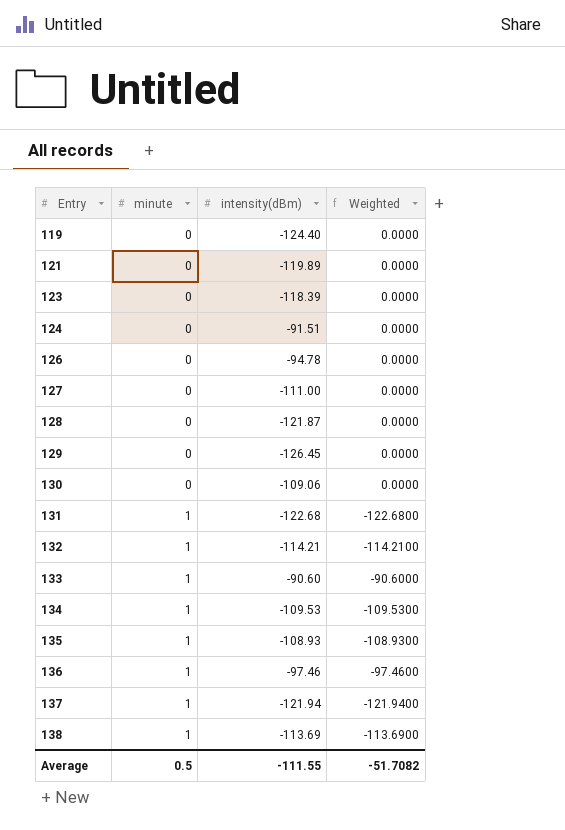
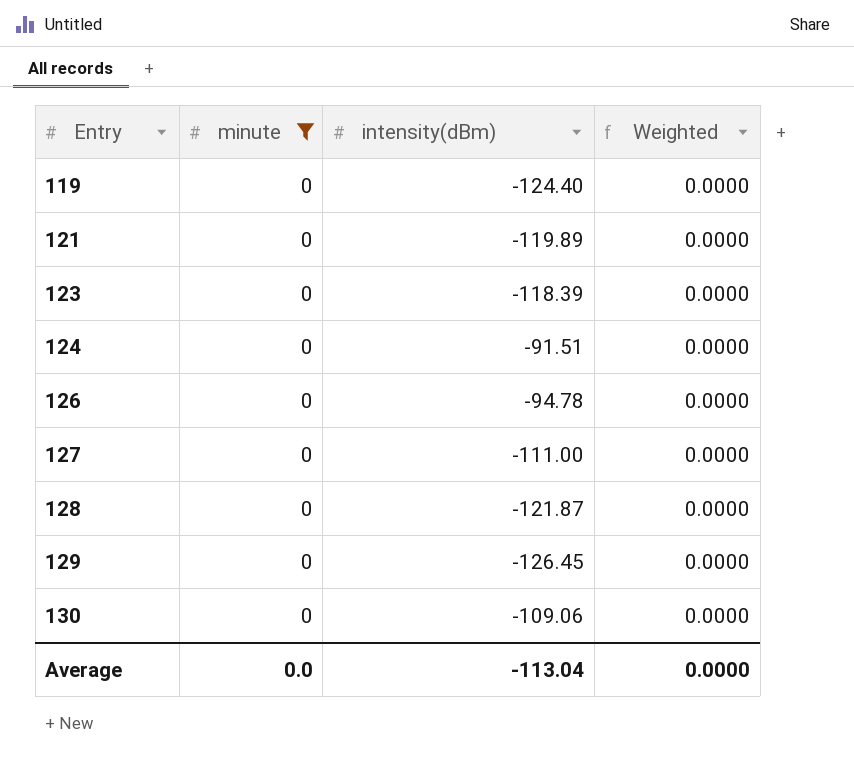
filter: none -> minute = 0
Average | minute: 0.5 -> 0.0
Average | intensity(dBm): -111.55 -> -113.04
Average | Weighted: -51.7082 -> 0.0000

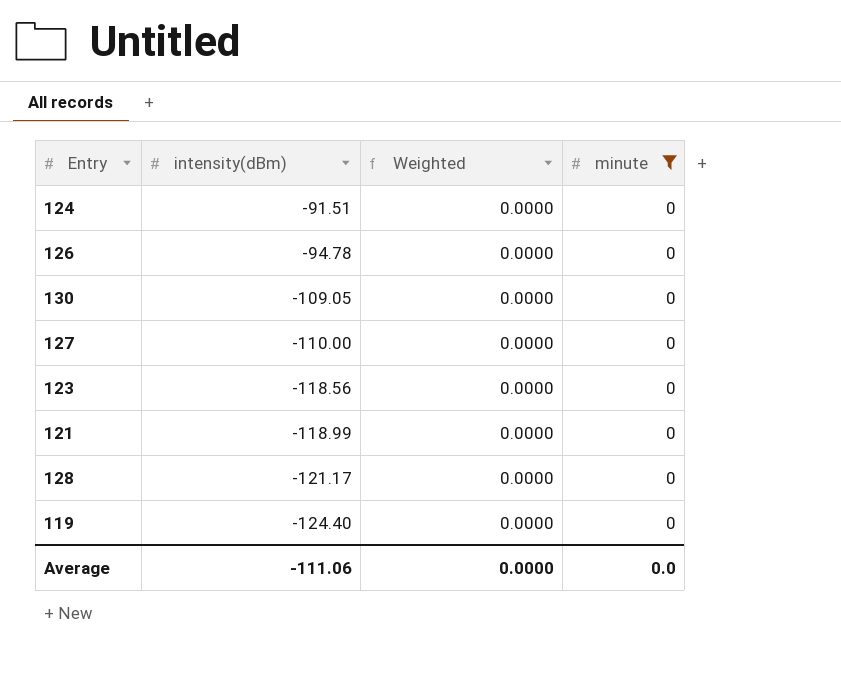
row order: Entry ascending -> intensity(dBm) descending
column minute | position: 2 -> 4
row 129: 0 | -126.45 | 0.0000 -> none
130 | intensity(dBm): -109.06 -> -109.05
127 | intensity(dBm): -111.00 -> -110.00
123 | intensity(dBm): -118.39 -> -118.56
121 | intensity(dBm): -119.89 -> -118.99
128 | intensity(dBm): -121.87 -> -121.17
Average | intensity(dBm): -113.04 -> -111.06

